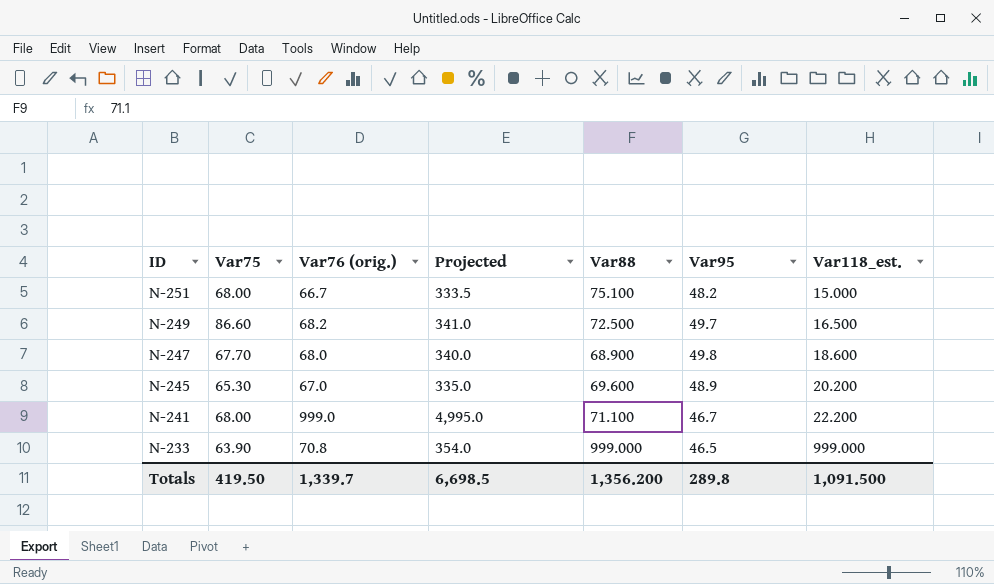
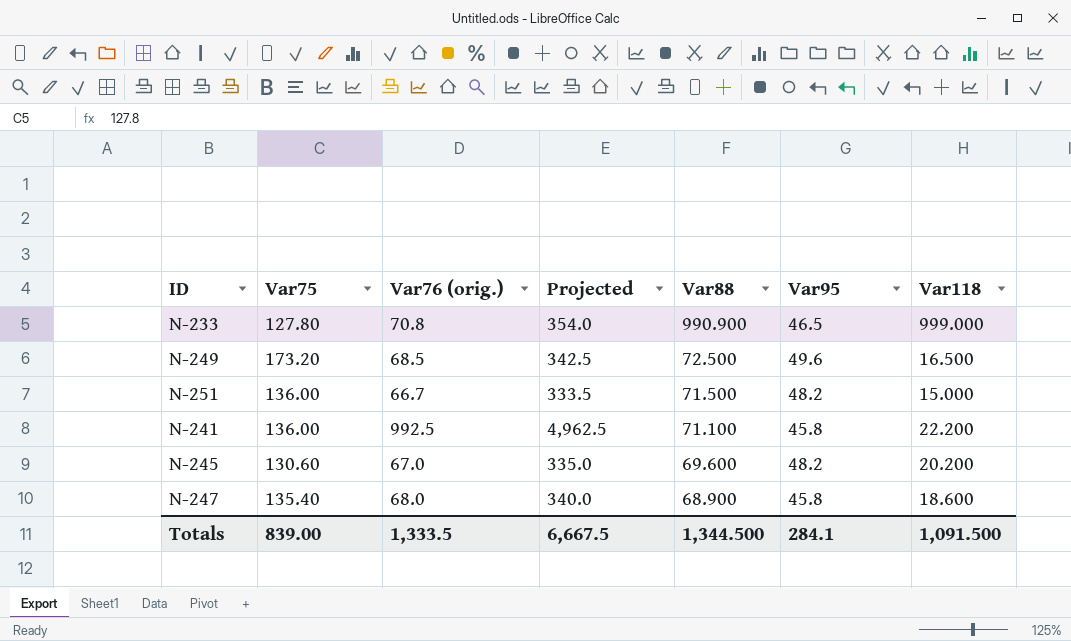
row order: ID descending -> Var88 descending
column name: Var118_est. -> Var118
N-233 | Var75: 63.90 -> 127.80
N-233 | Var88: 999.000 -> 990.900
N-249 | Var75: 86.60 -> 173.20
N-249 | Var76 (orig.): 68.2 -> 68.5
N-249 | Projected: 341.0 -> 342.5
N-249 | Var95: 49.7 -> 49.6
N-251 | Var75: 68.00 -> 136.00
N-251 | Var88: 75.100 -> 71.500
N-241 | Var75: 68.00 -> 136.00
N-241 | Var76 (orig.): 999.0 -> 992.5
N-241 | Projected: 4,995.0 -> 4,962.5
N-241 | Var95: 46.7 -> 45.8
N-245 | Var75: 65.30 -> 130.60
N-245 | Var95: 48.9 -> 48.2
N-247 | Var75: 67.70 -> 135.40
N-247 | Var95: 49.8 -> 45.8
Totals | Var75: 419.50 -> 839.00
Totals | Var76 (orig.): 1,339.7 -> 1,333.5
Totals | Projected: 6,698.5 -> 6,667.5
Totals | Var88: 1,356.200 -> 1,344.500
Totals | Var95: 289.8 -> 284.1

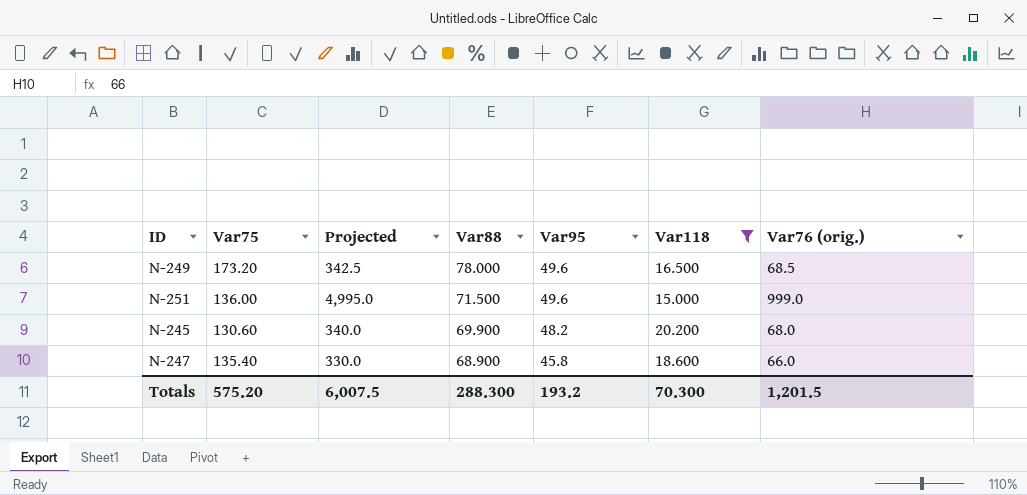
filter: none -> Var118 <= 20.200
column Var76 (orig.) | position: 3 -> 7
N-249 | Var88: 72.500 -> 78.000
N-251 | Projected: 333.5 -> 4,995.0
N-251 | Var95: 48.2 -> 49.6
N-251 | Var76 (orig.): 66.7 -> 999.0
N-245 | Projected: 335.0 -> 340.0
N-245 | Var88: 69.600 -> 69.900
N-245 | Var76 (orig.): 67.0 -> 68.0
N-247 | Projected: 340.0 -> 330.0
N-247 | Var76 (orig.): 68.0 -> 66.0
Totals | Var75: 839.00 -> 575.20
Totals | Projected: 6,667.5 -> 6,007.5
Totals | Var88: 1,344.500 -> 288.300
Totals | Var95: 284.1 -> 193.2
Totals | Var118: 1,091.500 -> 70.300
Totals | Var76 (orig.): 1,333.5 -> 1,201.5

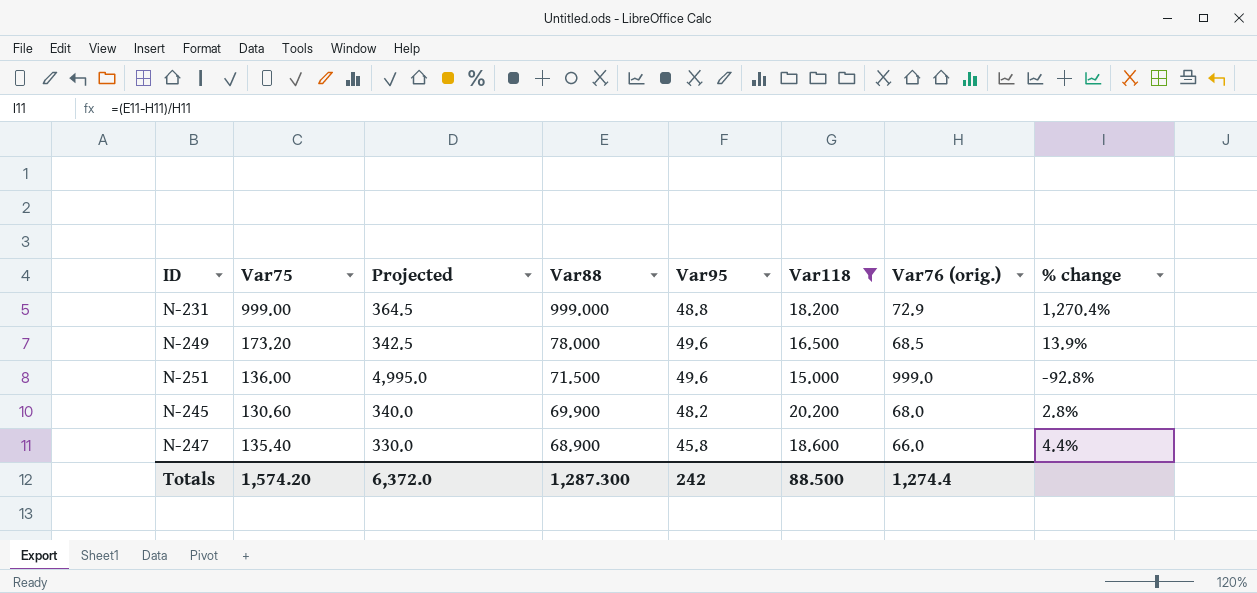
column % change | formula: none -> ([Var88] - [Var76 (orig.)]) / [Var76 (orig.)]
row N-231: none -> 999.00 | 364.5 | 999.000 | 48.8 | 18.200 | 72.9 | 1,270.4%
Totals | Var75: 575.20 -> 1,574.20
Totals | Projected: 6,007.5 -> 6,372.0
Totals | Var88: 288.300 -> 1,287.300
Totals | Var95: 193.2 -> 242
Totals | Var118: 70.300 -> 88.500
Totals | Var76 (orig.): 1,201.5 -> 1,274.4

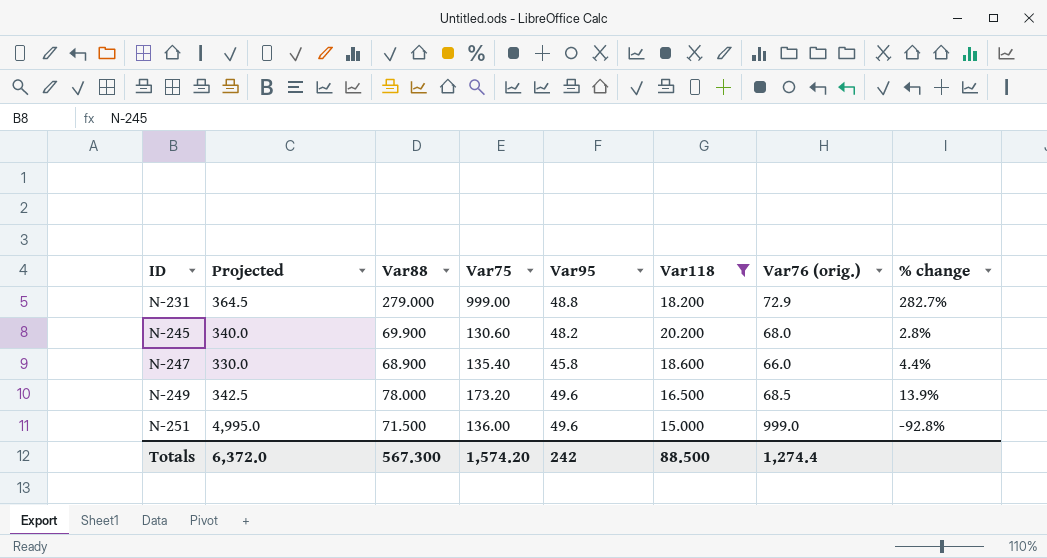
row order: Var88 descending -> ID ascending
column Var75 | position: 2 -> 4
N-231 | Var88: 999.000 -> 279.000
N-231 | % change: 1,270.4% -> 282.7%
Totals | Var88: 1,287.300 -> 567.300

